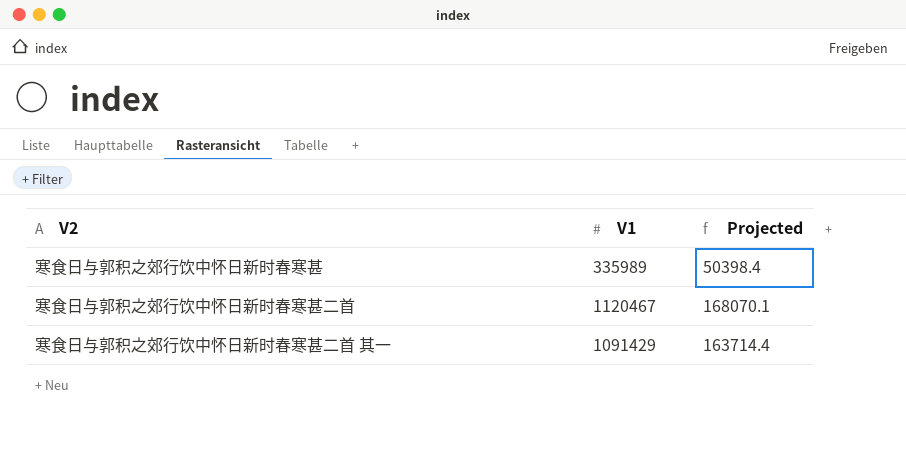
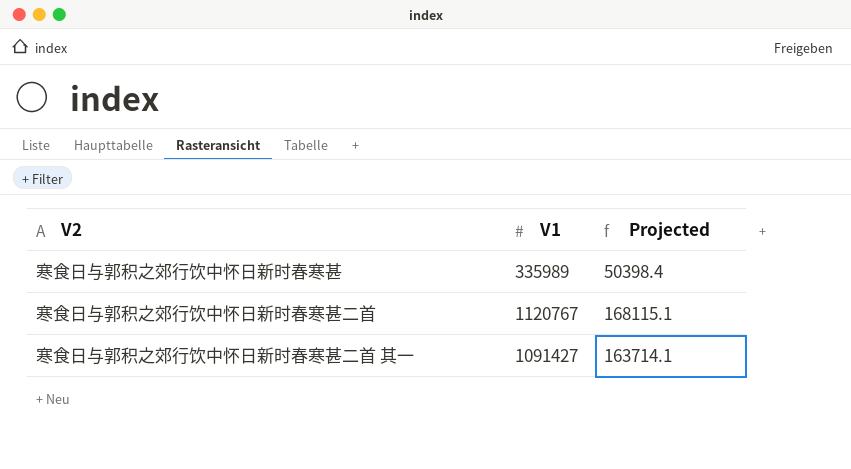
寒食日与郭积之郊行饮中怀日新时春寒甚二首 | V1: 1120467 -> 1120767
寒食日与郭积之郊行饮中怀日新时春寒甚二首 | Projected: 168070.1 -> 168115.1
寒食日与郭积之郊行饮中怀日新时春寒甚二首 其一 | V1: 1091429 -> 1091427
寒食日与郭积之郊行饮中怀日新时春寒甚二首 其一 | Projected: 163714.4 -> 163714.1

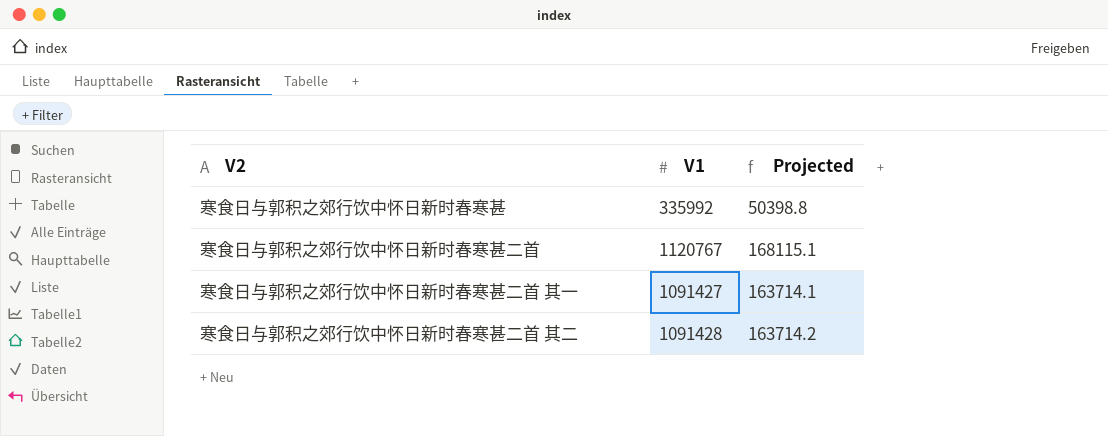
寒食日与郭积之郊行饮中怀日新时春寒甚 | V1: 335989 -> 335992
寒食日与郭积之郊行饮中怀日新时春寒甚 | Projected: 50398.4 -> 50398.8
row 寒食日与郭积之郊行饮中怀日新时春寒甚二首 其二: none -> 1091428 | 163714.2

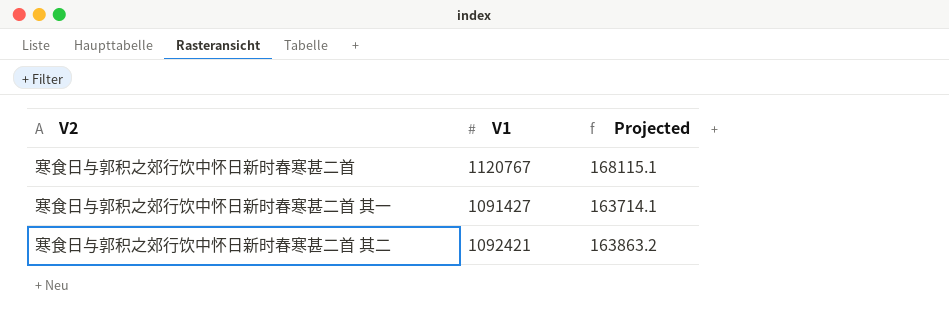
row 寒食日与郭积之郊行饮中怀日新时春寒甚: 335992 | 50398.8 -> none
寒食日与郭积之郊行饮中怀日新时春寒甚二首 其二 | V1: 1091428 -> 1092421
寒食日与郭积之郊行饮中怀日新时春寒甚二首 其二 | Projected: 163714.2 -> 163863.2

